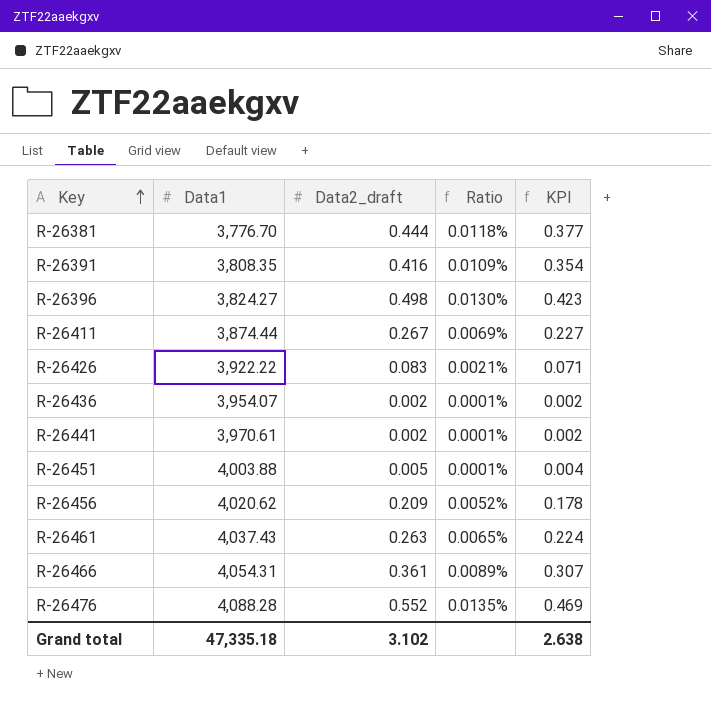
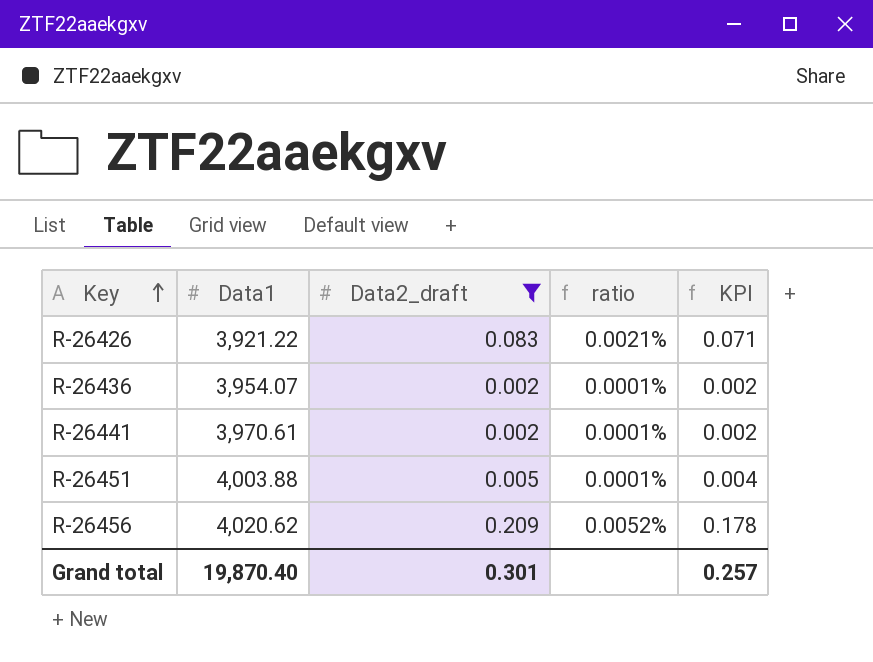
filter: none -> Data2_draft <= 0.209
column name: Ratio -> ratio
R-26426 | Data1: 3,922.22 -> 3,921.22
Grand total | Data1: 47,335.18 -> 19,870.40
Grand total | Data2_draft: 3.102 -> 0.301
Grand total | KPI: 2.638 -> 0.257

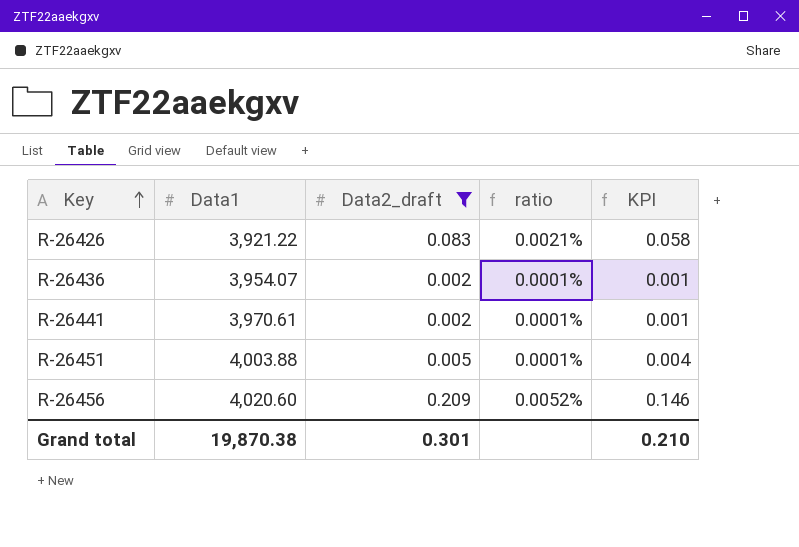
column KPI | formula: [Data2_draft] * 0.85 -> [Data2_draft] * 0.7
R-26456 | Data1: 4,020.62 -> 4,020.60
Grand total | Data1: 19,870.40 -> 19,870.38
Grand total | KPI: 0.257 -> 0.210

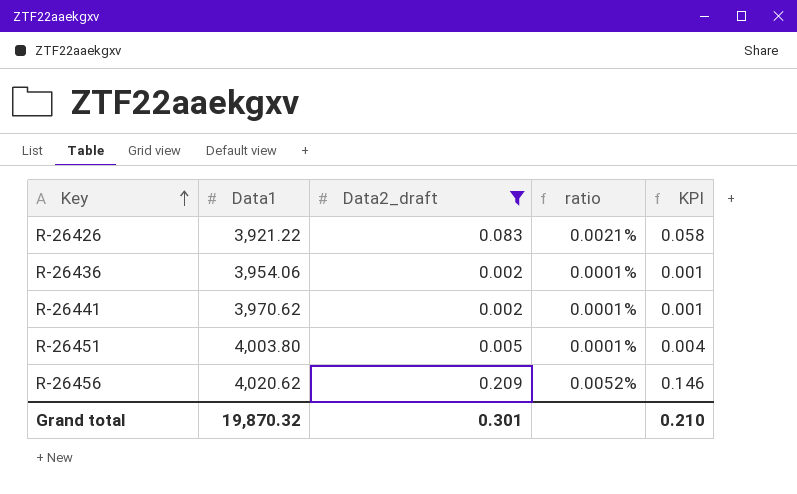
R-26436 | Data1: 3,954.07 -> 3,954.06
R-26441 | Data1: 3,970.61 -> 3,970.62
R-26451 | Data1: 4,003.88 -> 4,003.80
R-26456 | Data1: 4,020.60 -> 4,020.62
Grand total | Data1: 19,870.38 -> 19,870.32

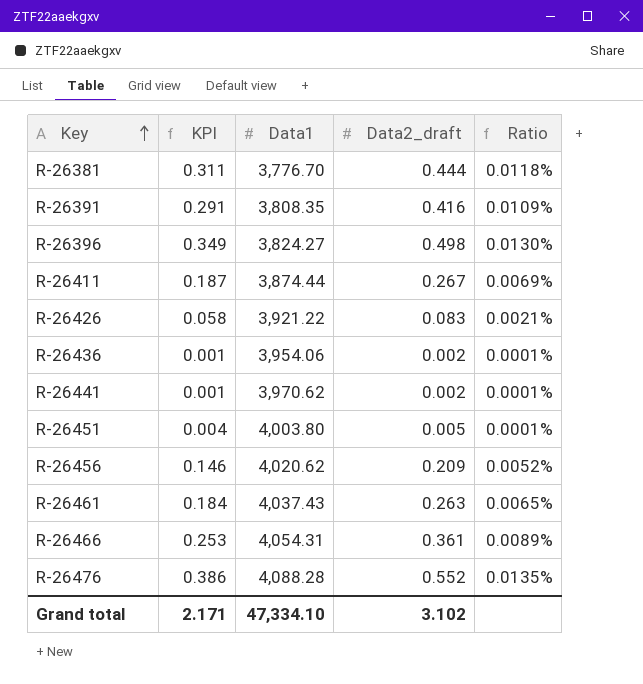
filter: Data2_draft <= 0.209 -> none
column KPI | position: 5 -> 2
column name: ratio -> Ratio
Grand total | KPI: 0.210 -> 2.171
Grand total | Data1: 19,870.32 -> 47,334.10
Grand total | Data2_draft: 0.301 -> 3.102

